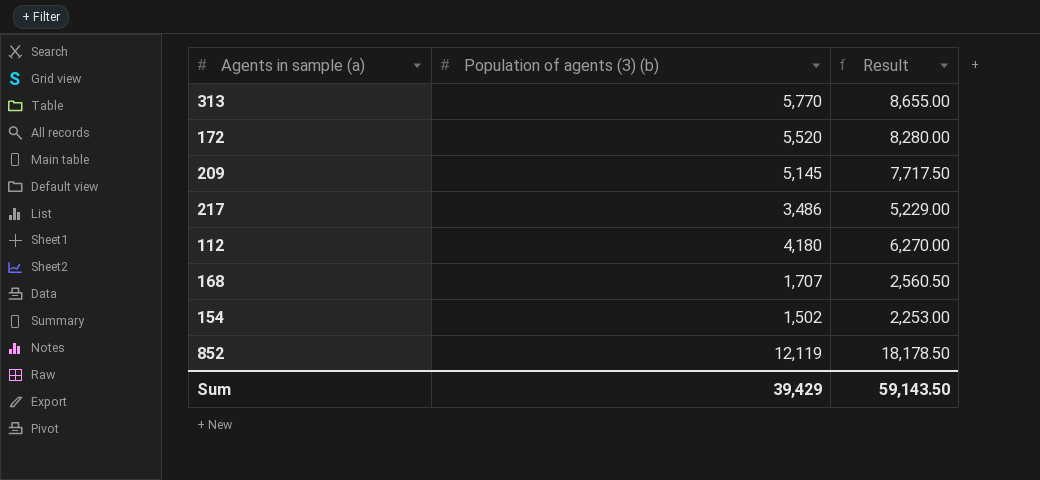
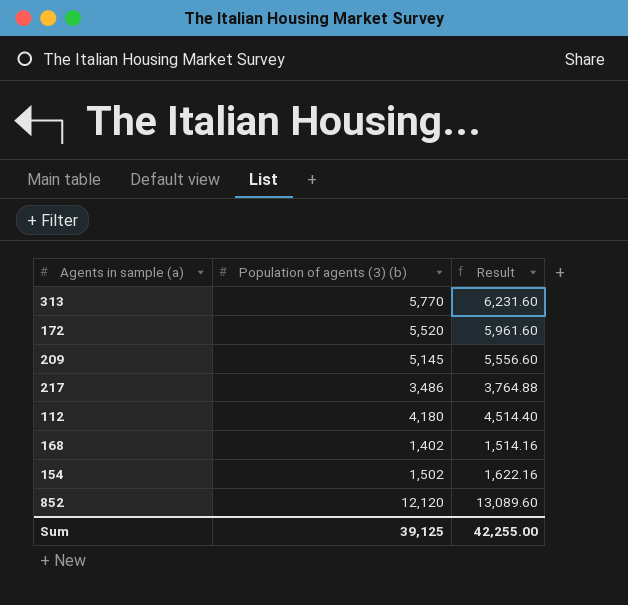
column Result | formula: [Population of agents (3) (b)] * 1.5 -> [Population of agents (3) (b)] * 1.08
168 | Population of agents (3) (b): 1,707 -> 1,402
852 | Population of agents (3) (b): 12,119 -> 12,120
Sum | Population of agents (3) (b): 39,429 -> 39,125
Sum | Result: 59,143.50 -> 42,255.00

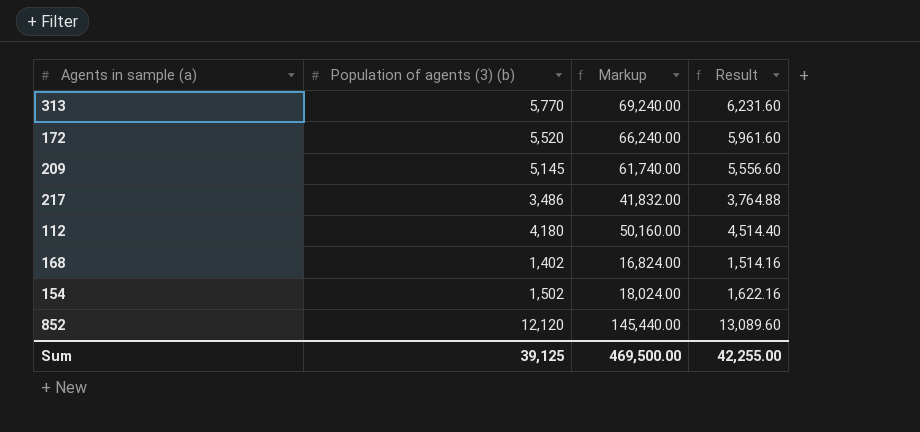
column Markup | formula: none -> [Population of agents (3) (b)] * 12

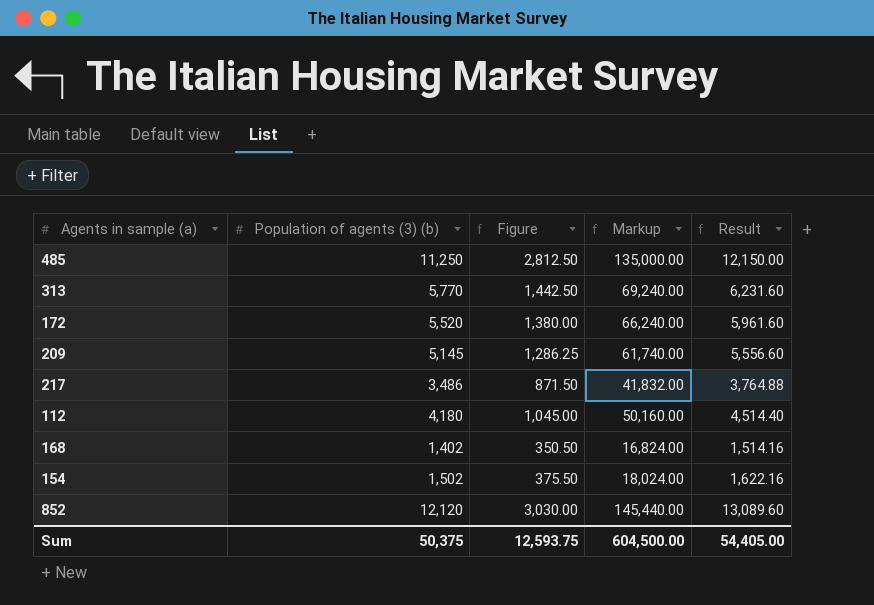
column Figure | formula: none -> [Population of agents (3) (b)] * 0.25
row 485: none -> 11,250 | 2,812.50 | 135,000.00 | 12,150.00
Sum | Population of agents (3) (b): 39,125 -> 50,375
Sum | Markup: 469,500.00 -> 604,500.00
Sum | Result: 42,255.00 -> 54,405.00

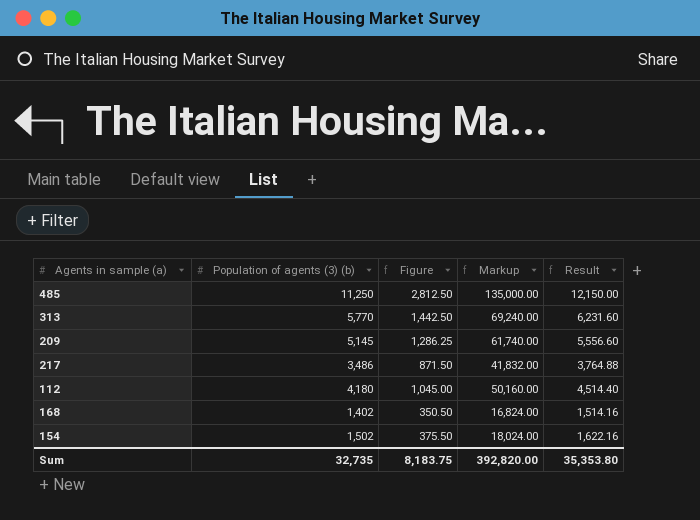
row 172: 5,520 | 1,380.00 | 66,240.00 | 5,961.60 -> none
row 852: 12,120 | 3,030.00 | 145,440.00 | 13,089.60 -> none
Sum | Population of agents (3) (b): 50,375 -> 32,735
Sum | Figure: 12,593.75 -> 8,183.75
Sum | Markup: 604,500.00 -> 392,820.00
Sum | Result: 54,405.00 -> 35,353.80

